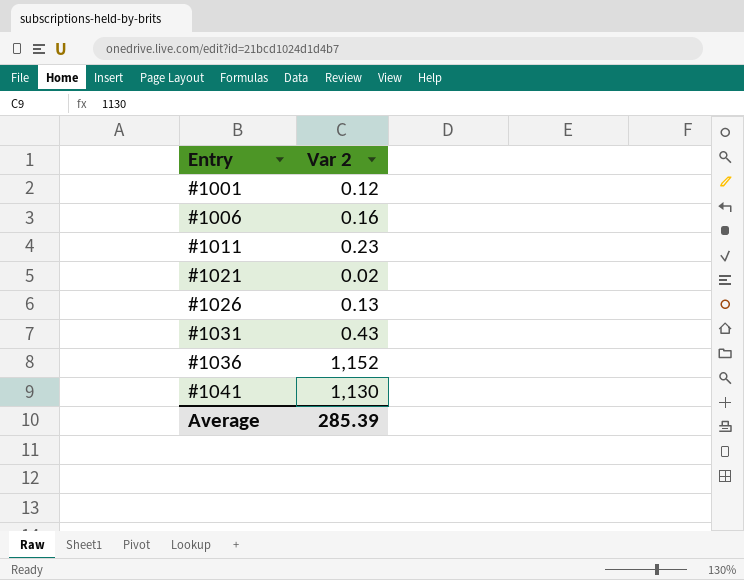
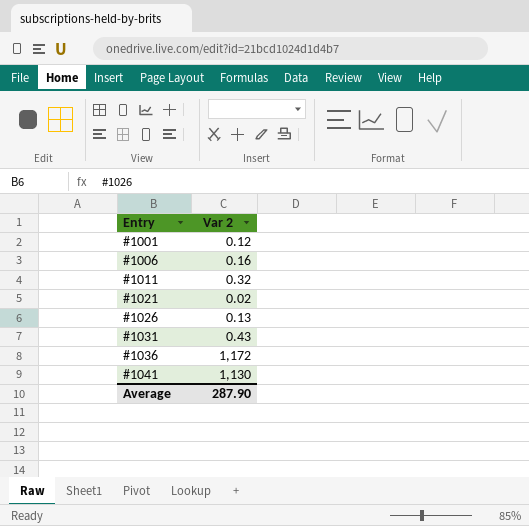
#1011 | Var 2: 0.23 -> 0.32
#1036 | Var 2: 1,152 -> 1,172
Average | Var 2: 285.39 -> 287.90

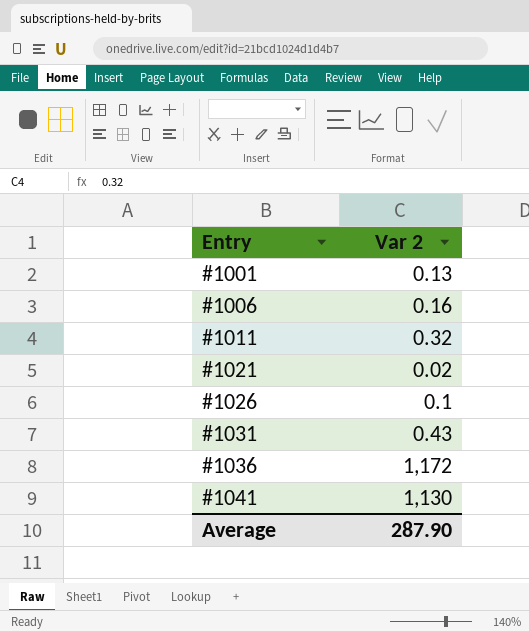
#1001 | Var 2: 0.12 -> 0.13
#1026 | Var 2: 0.13 -> 0.1

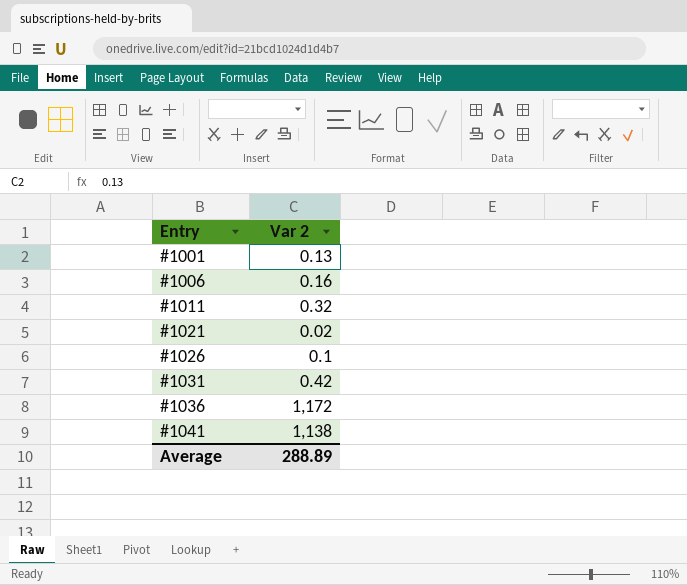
#1031 | Var 2: 0.43 -> 0.42
#1041 | Var 2: 1,130 -> 1,138
Average | Var 2: 287.90 -> 288.89

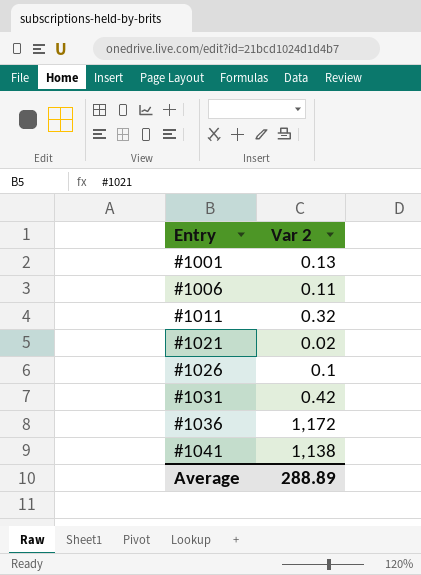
#1006 | Var 2: 0.16 -> 0.11

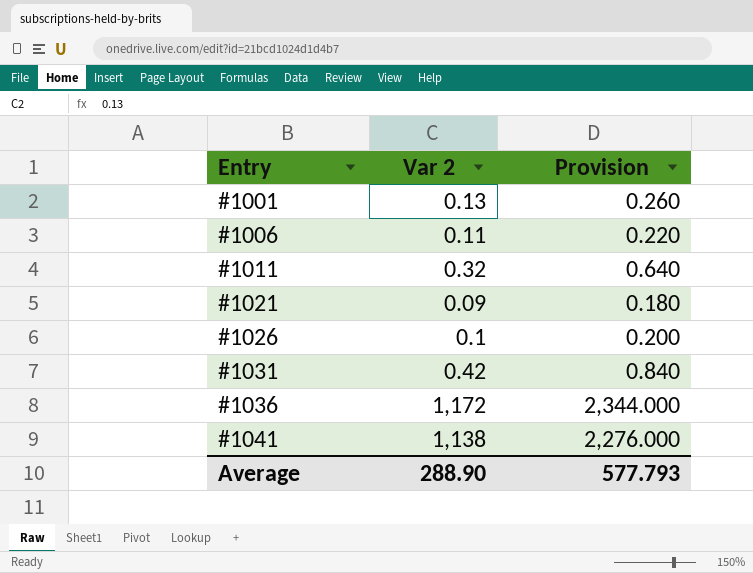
column Provision | formula: none -> [Var 2] * 2
#1021 | Var 2: 0.02 -> 0.09
Average | Var 2: 288.89 -> 288.90

